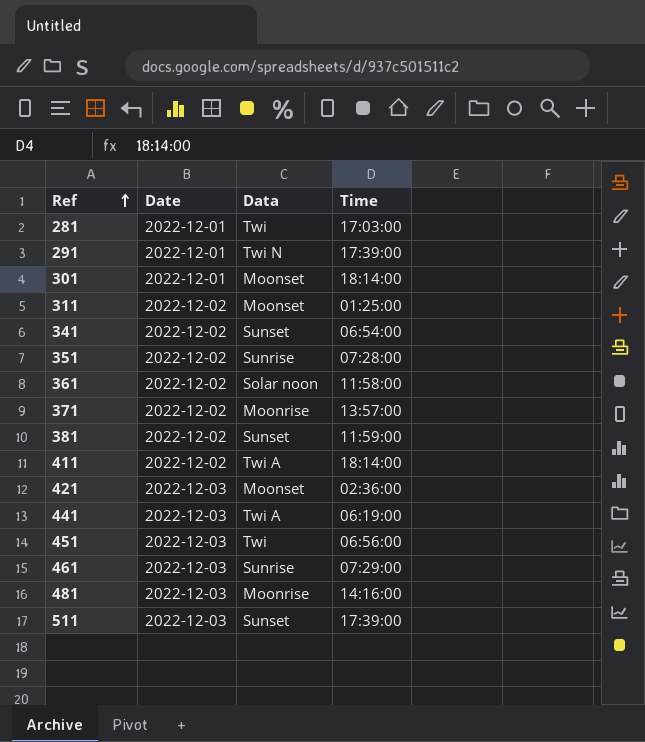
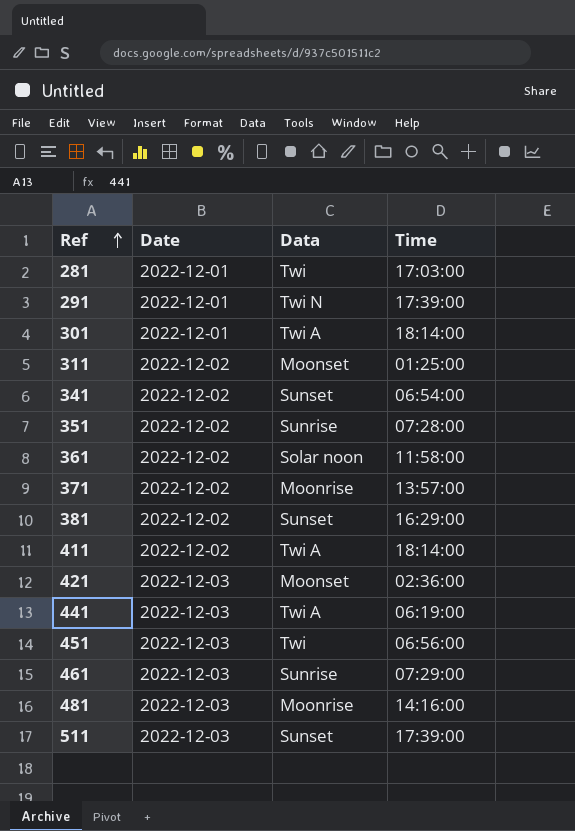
301 | Data: Moonset -> Twi A
381 | Time: 11:59:00 -> 16:29:00

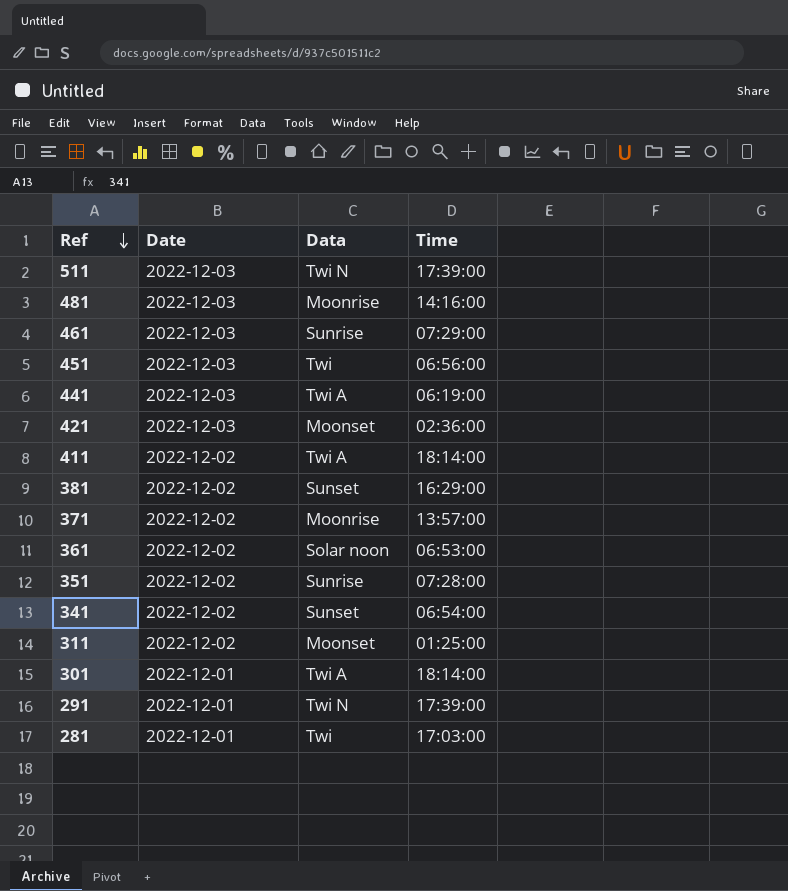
row order: Ref ascending -> Ref descending
511 | Data: Sunset -> Twi N
361 | Time: 11:58:00 -> 06:53:00

